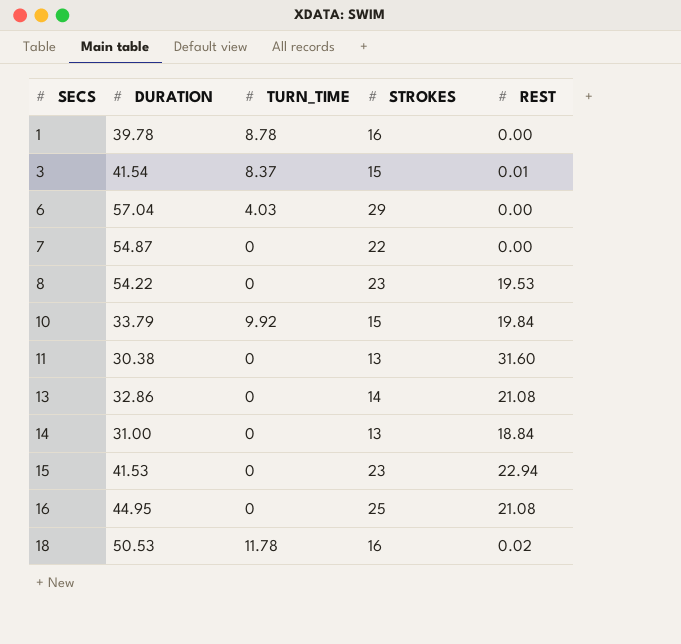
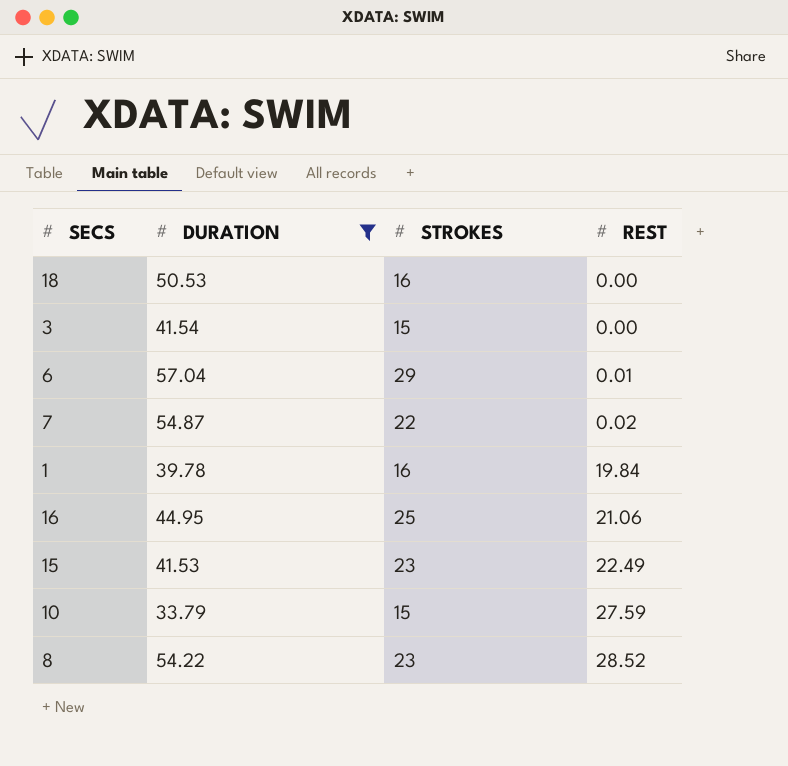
filter: none -> DURATION >= 33.79
row order: SECS ascending -> REST ascending
column TURN_TIME | position: 3 -> none
18 | REST: 0.02 -> 0.00
3 | REST: 0.01 -> 0.00
6 | REST: 0.00 -> 0.01
7 | REST: 0.00 -> 0.02
1 | REST: 0.00 -> 19.84
16 | REST: 21.08 -> 21.06
15 | REST: 22.94 -> 22.49
10 | REST: 19.84 -> 27.59
8 | REST: 19.53 -> 28.52

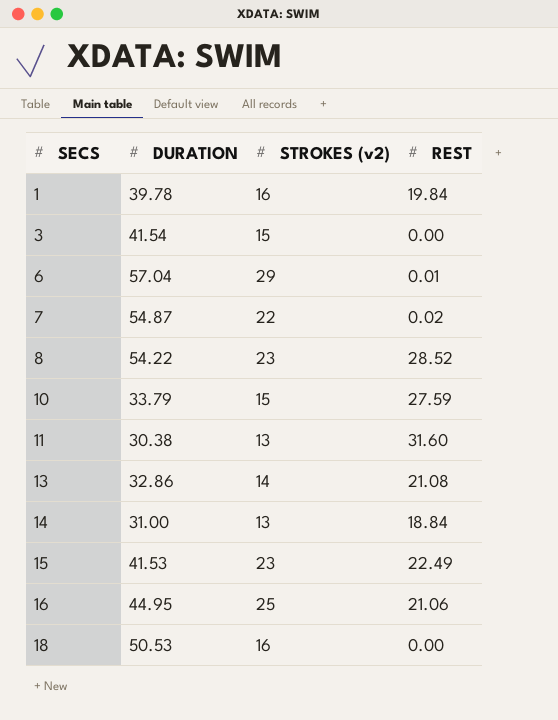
filter: DURATION >= 33.79 -> none
row order: REST ascending -> SECS ascending
column name: STROKES -> STROKES (v2)

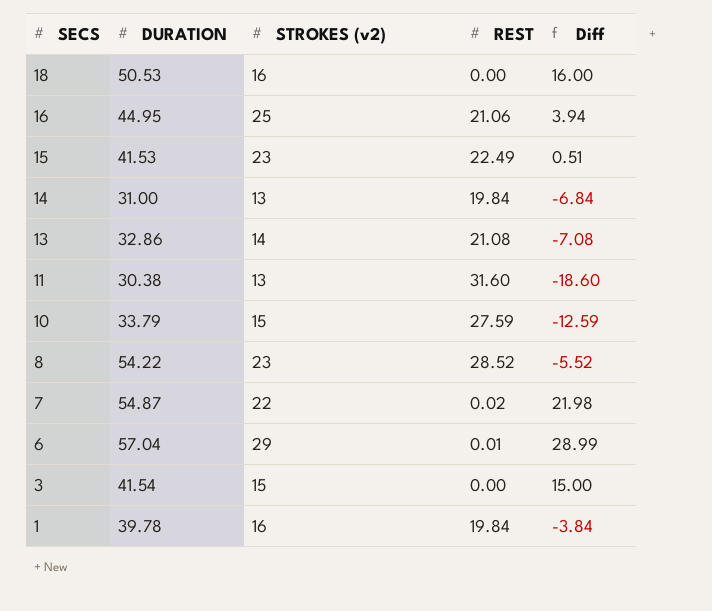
row order: SECS ascending -> SECS descending
column Diff | formula: none -> [STROKES (v2)] - [REST]
14 | REST: 18.84 -> 19.84

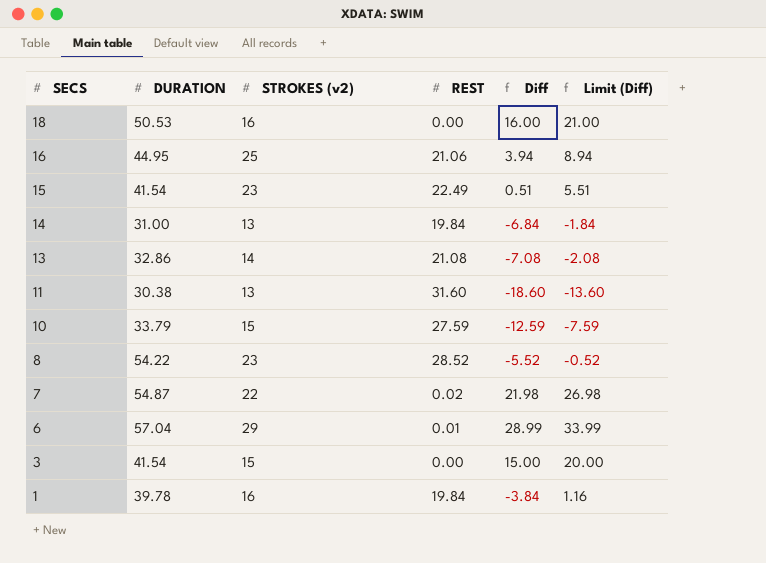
column Limit (Diff) | formula: none -> [Diff] + 5
15 | DURATION: 41.53 -> 41.54

